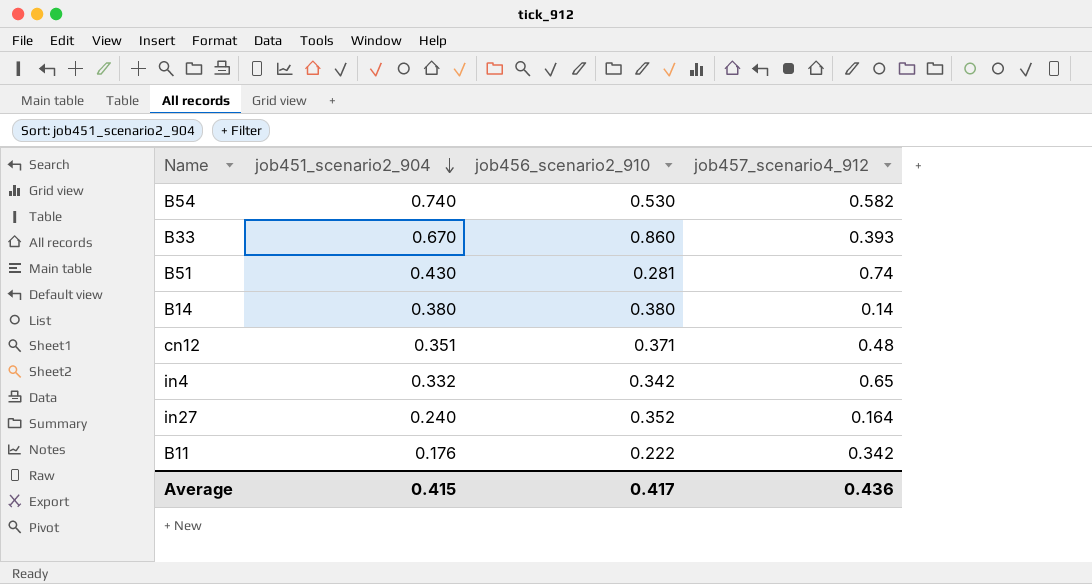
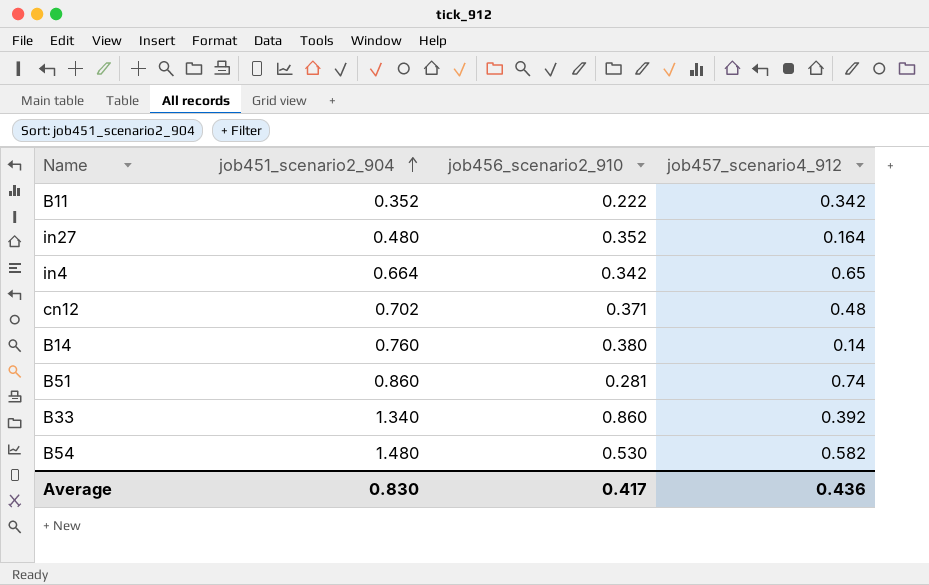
row order: job451_scenario2_904 descending -> job451_scenario2_904 ascending
B11 | job451_scenario2_904: 0.176 -> 0.352
in27 | job451_scenario2_904: 0.240 -> 0.480
in4 | job451_scenario2_904: 0.332 -> 0.664
cn12 | job451_scenario2_904: 0.351 -> 0.702
B14 | job451_scenario2_904: 0.380 -> 0.760
B51 | job451_scenario2_904: 0.430 -> 0.860
B33 | job451_scenario2_904: 0.670 -> 1.340
B33 | job457_scenario4_912: 0.393 -> 0.392
B54 | job451_scenario2_904: 0.740 -> 1.480
Average | job451_scenario2_904: 0.415 -> 0.830

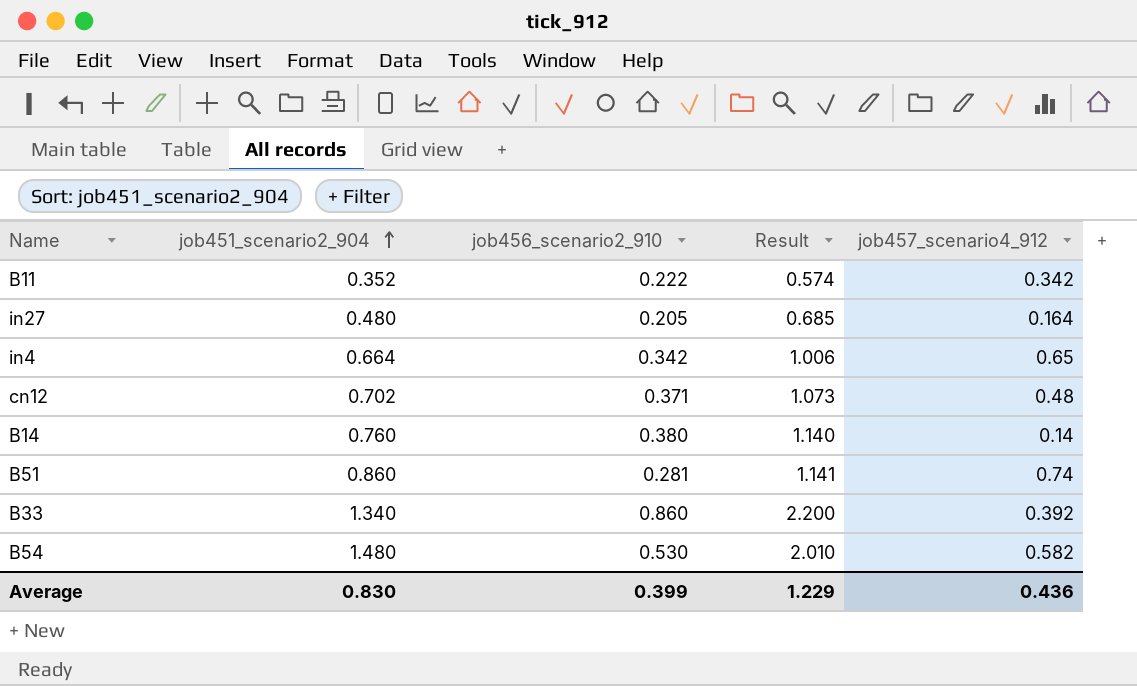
column Result | formula: none -> [job451_scenario2_904] + [job456_scenario2_910]
in27 | job456_scenario2_910: 0.352 -> 0.205
Average | job456_scenario2_910: 0.417 -> 0.399

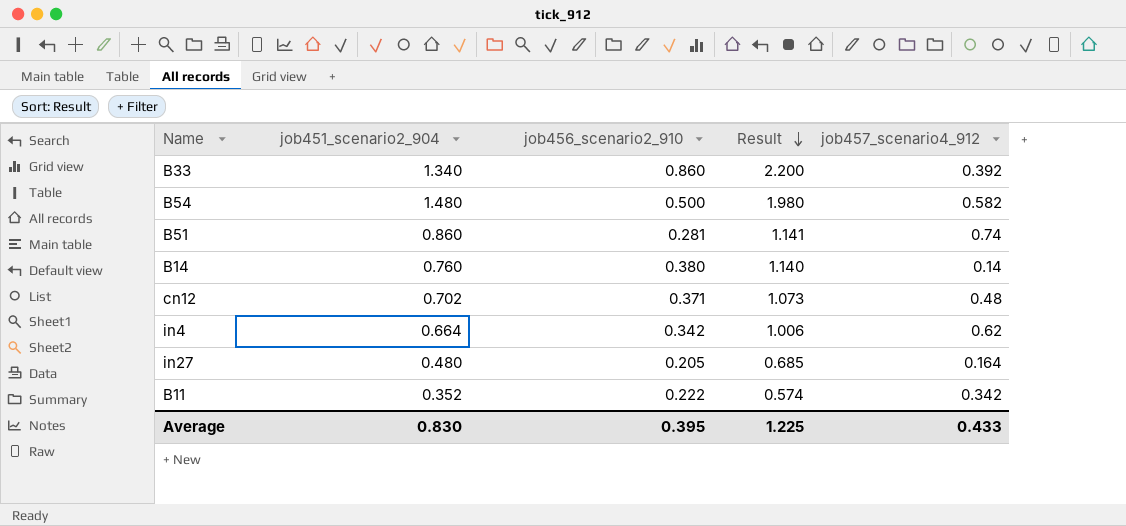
row order: job451_scenario2_904 ascending -> Result descending
B54 | job456_scenario2_910: 0.530 -> 0.500
B54 | Result: 2.010 -> 1.980
in4 | job457_scenario4_912: 0.65 -> 0.62
Average | job456_scenario2_910: 0.399 -> 0.395
Average | Result: 1.229 -> 1.225
Average | job457_scenario4_912: 0.436 -> 0.433

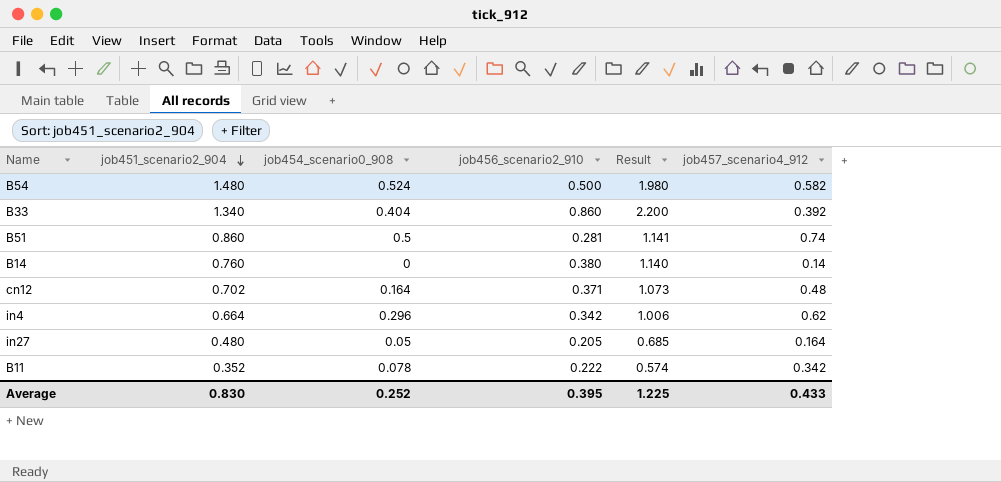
row order: Result descending -> job451_scenario2_904 descending
column job454_scenario0_908 | position: none -> 3

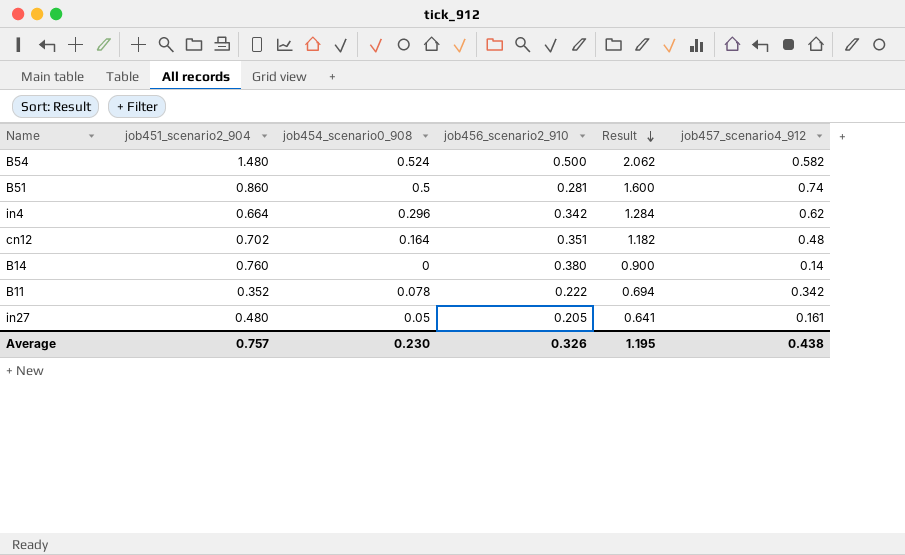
row order: job451_scenario2_904 descending -> Result descending
column Result | formula: [job451_scenario2_904] + [job456_scenario2_910] -> [job451_scenario2_904] + [job457_scenario4_912]
row B33: 1.340 | 0.404 | 0.860 | 2.200 | 0.392 -> none
cn12 | job456_scenario2_910: 0.371 -> 0.351
in27 | job457_scenario4_912: 0.164 -> 0.161
Average | job451_scenario2_904: 0.830 -> 0.757
Average | job454_scenario0_908: 0.252 -> 0.230
Average | job456_scenario2_910: 0.395 -> 0.326
Average | Result: 1.225 -> 1.195
Average | job457_scenario4_912: 0.433 -> 0.438

